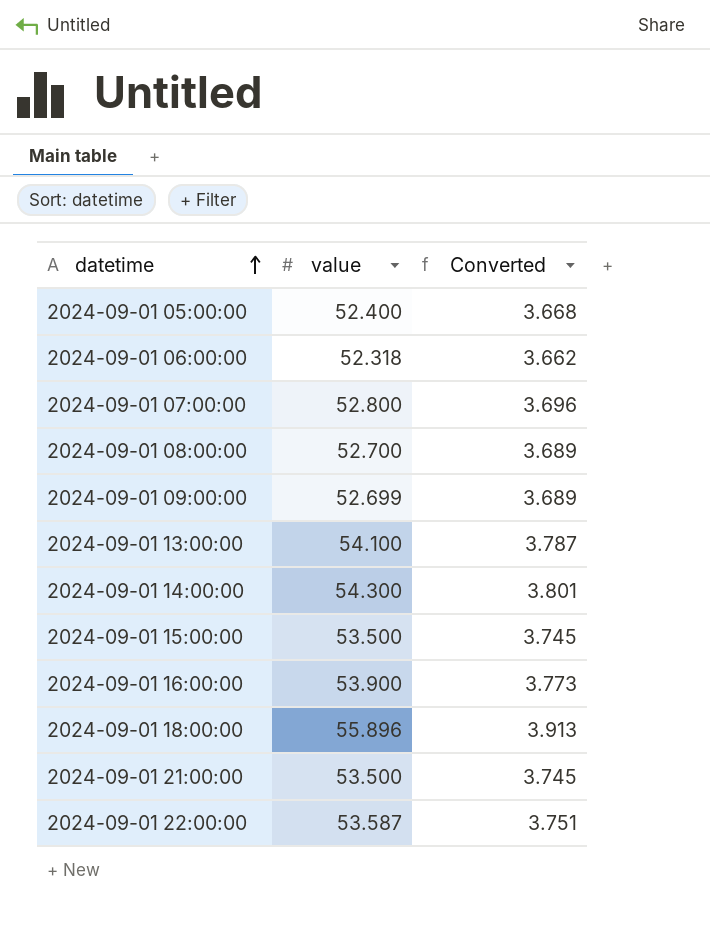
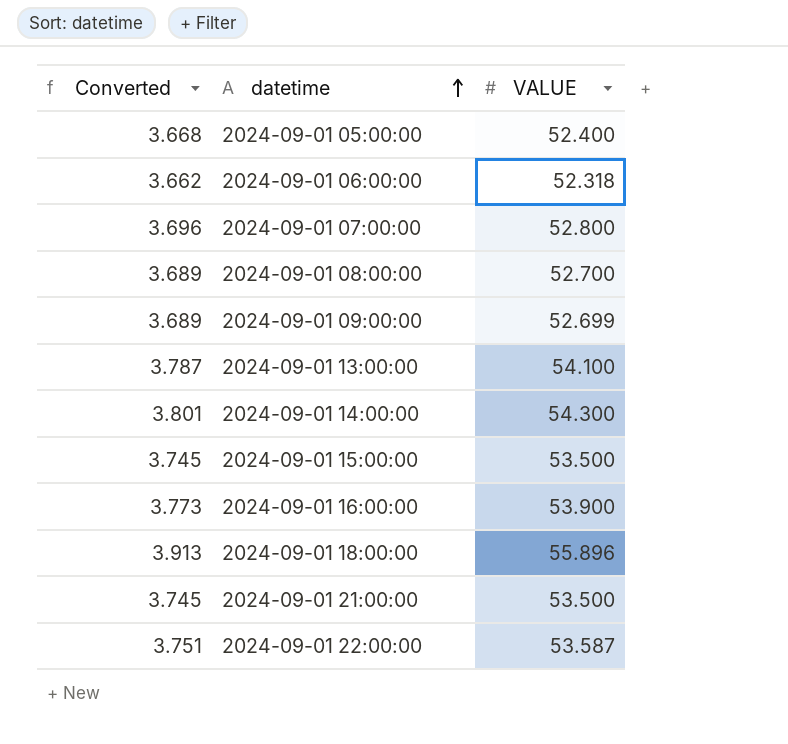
column Converted | position: 3 -> 1
column name: value -> VALUE

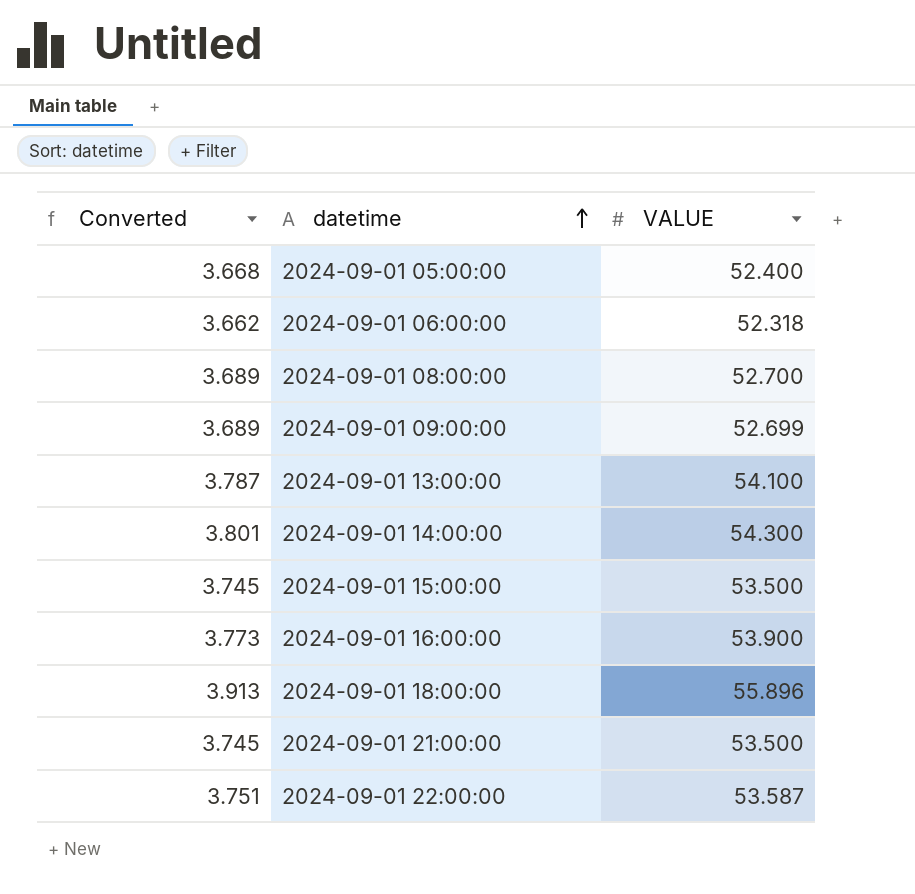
row 2024-09-01 07:00:00: 3.696 | 52.800 -> none

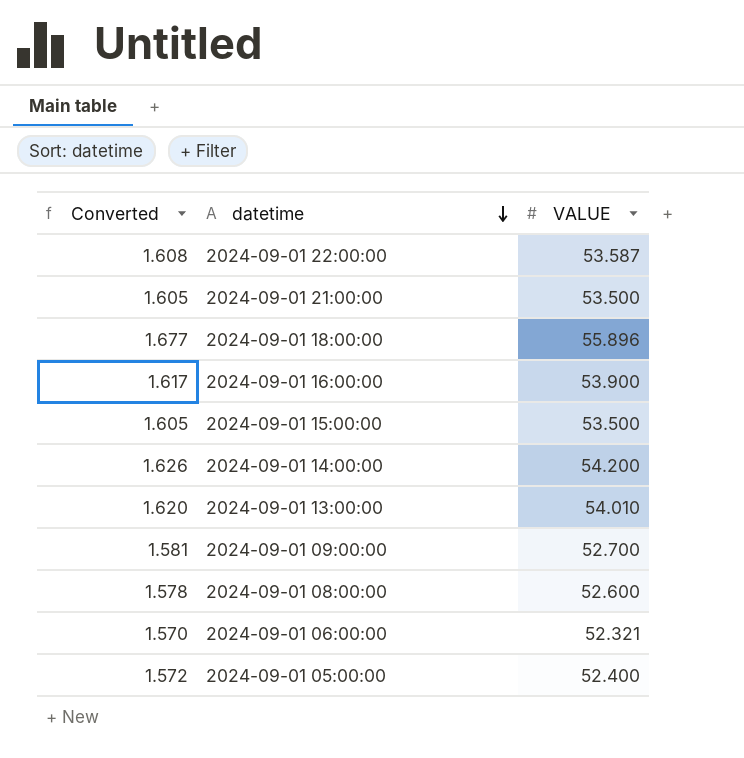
row order: datetime ascending -> datetime descending
column Converted | formula: [VALUE] * 0.07 -> [VALUE] * 0.03
2024-09-01 14:00:00 | VALUE: 54.300 -> 54.200
2024-09-01 13:00:00 | VALUE: 54.100 -> 54.010
2024-09-01 09:00:00 | VALUE: 52.699 -> 52.700
2024-09-01 08:00:00 | VALUE: 52.700 -> 52.600
2024-09-01 06:00:00 | VALUE: 52.318 -> 52.321

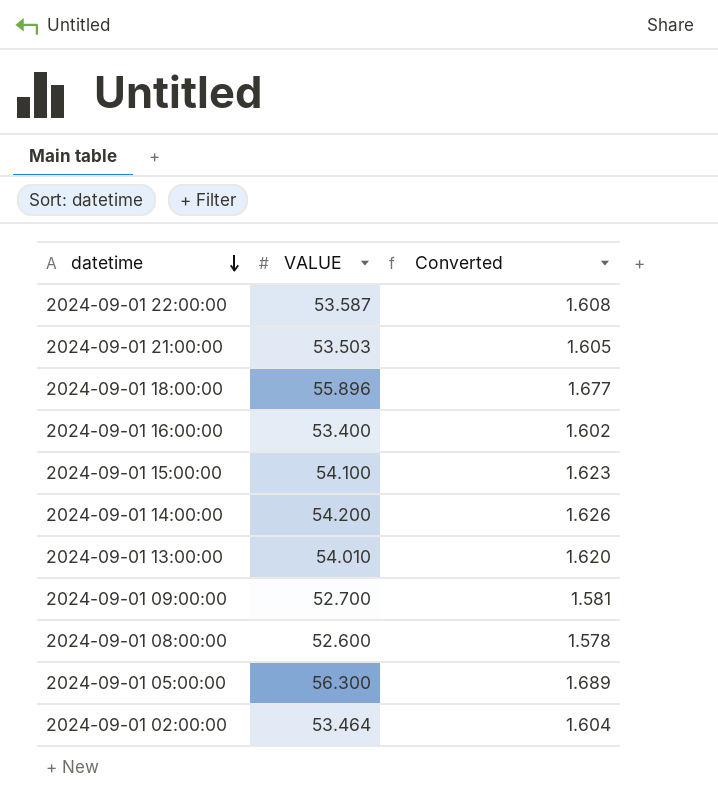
column Converted | position: 1 -> 3
row 2024-09-01 06:00:00: 1.570 | 52.321 -> none
2024-09-01 21:00:00 | VALUE: 53.500 -> 53.503
2024-09-01 16:00:00 | VALUE: 53.900 -> 53.400
2024-09-01 16:00:00 | Converted: 1.617 -> 1.602
2024-09-01 15:00:00 | VALUE: 53.500 -> 54.100
2024-09-01 15:00:00 | Converted: 1.605 -> 1.623
2024-09-01 05:00:00 | VALUE: 52.400 -> 56.300
2024-09-01 05:00:00 | Converted: 1.572 -> 1.689
row 2024-09-01 02:00:00: none -> 53.464 | 1.604

